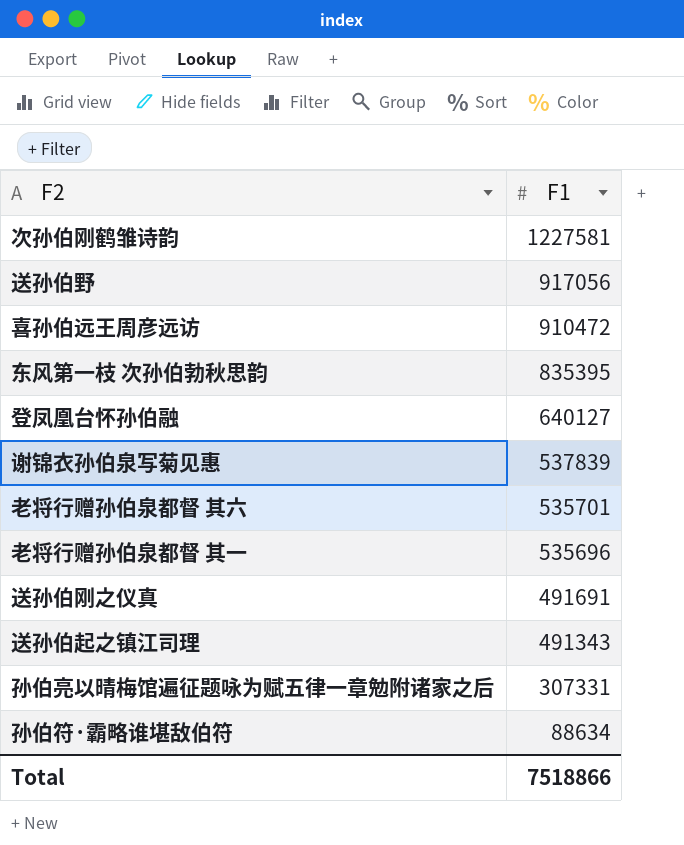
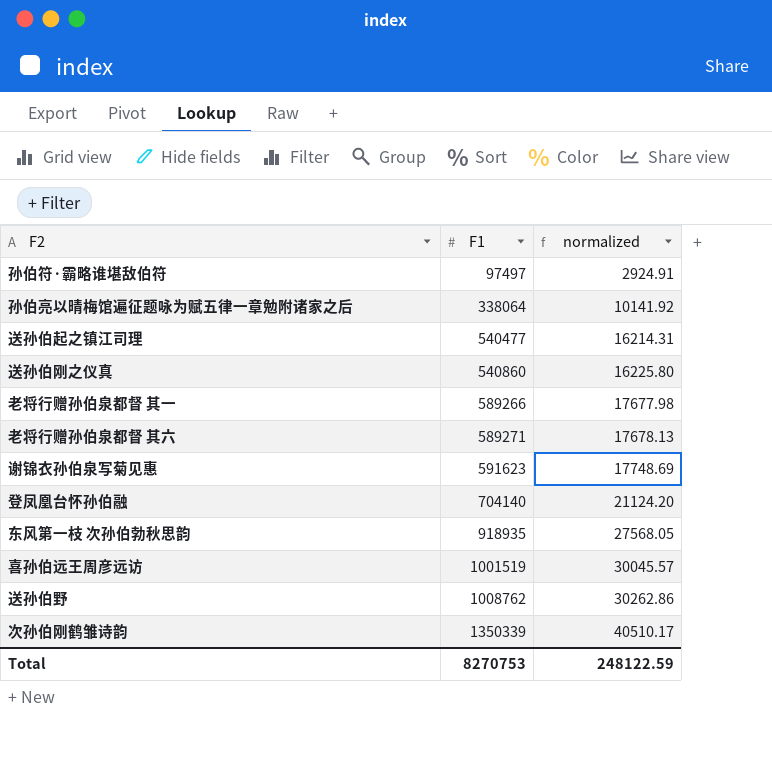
row order: F1 descending -> F1 ascending
column normalized | formula: none -> [F1] * 0.03
孙伯符·霸略谁堪敌伯符 | F1: 88634 -> 97497
孙伯亮以晴梅馆遍征题咏为赋五律一章勉附诸家之后 | F1: 307331 -> 338064
送孙伯起之镇江司理 | F1: 491343 -> 540477
送孙伯刚之仪真 | F1: 491691 -> 540860
老将行赠孙伯泉都督 其一 | F1: 535696 -> 589266
老将行赠孙伯泉都督 其六 | F1: 535701 -> 589271
谢锦衣孙伯泉写菊见惠 | F1: 537839 -> 591623
登凤凰台怀孙伯融 | F1: 640127 -> 704140
东风第一枝 次孙伯勃秋思韵 | F1: 835395 -> 918935
喜孙伯远王周彦远访 | F1: 910472 -> 1001519
送孙伯野 | F1: 917056 -> 1008762
次孙伯刚鹤雏诗韵 | F1: 1227581 -> 1350339
Total | F1: 7518866 -> 8270753

